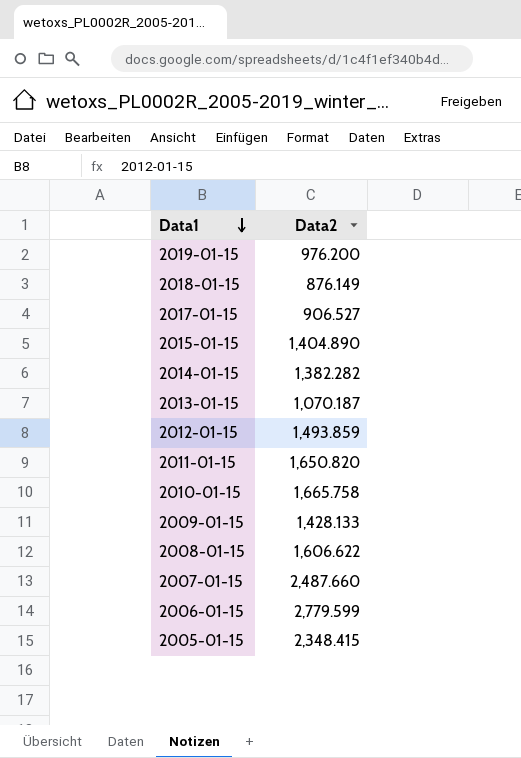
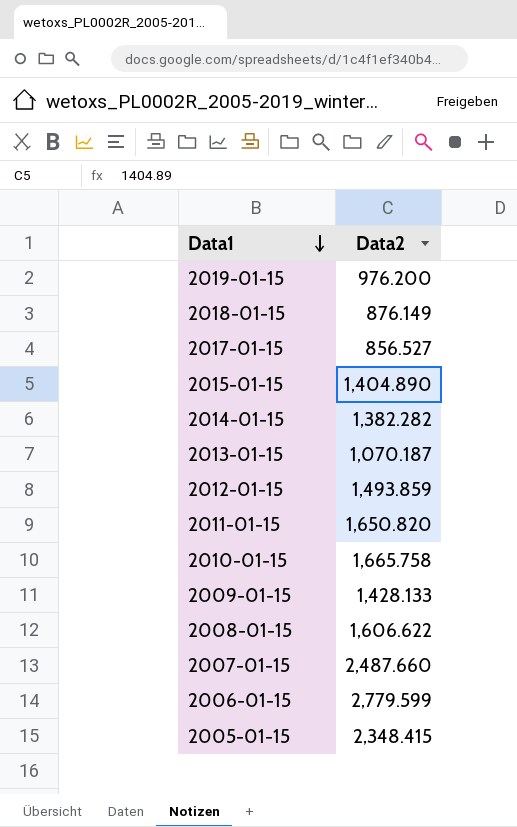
2017-01-15 | Data2: 906.527 -> 856.527

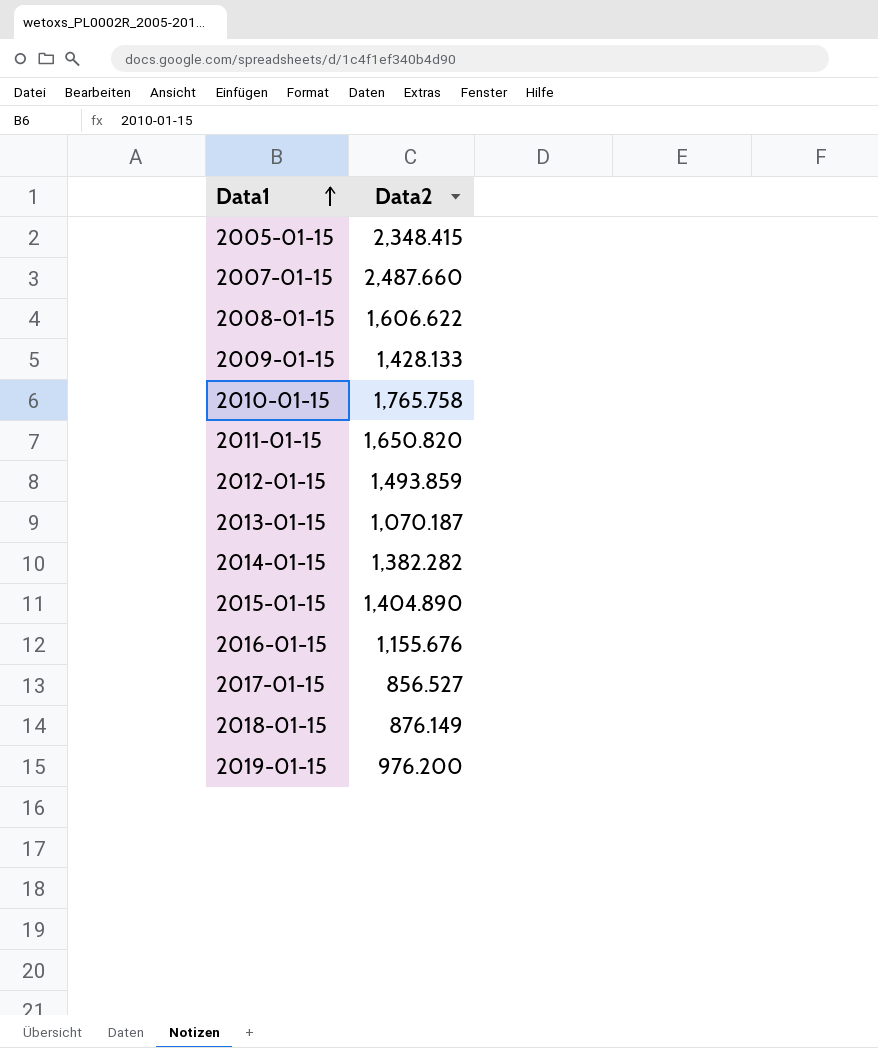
row order: Data1 descending -> Data1 ascending
row 2006-01-15: 2,779.599 -> none
2010-01-15 | Data2: 1,665.758 -> 1,765.758
row 2016-01-15: none -> 1,155.676

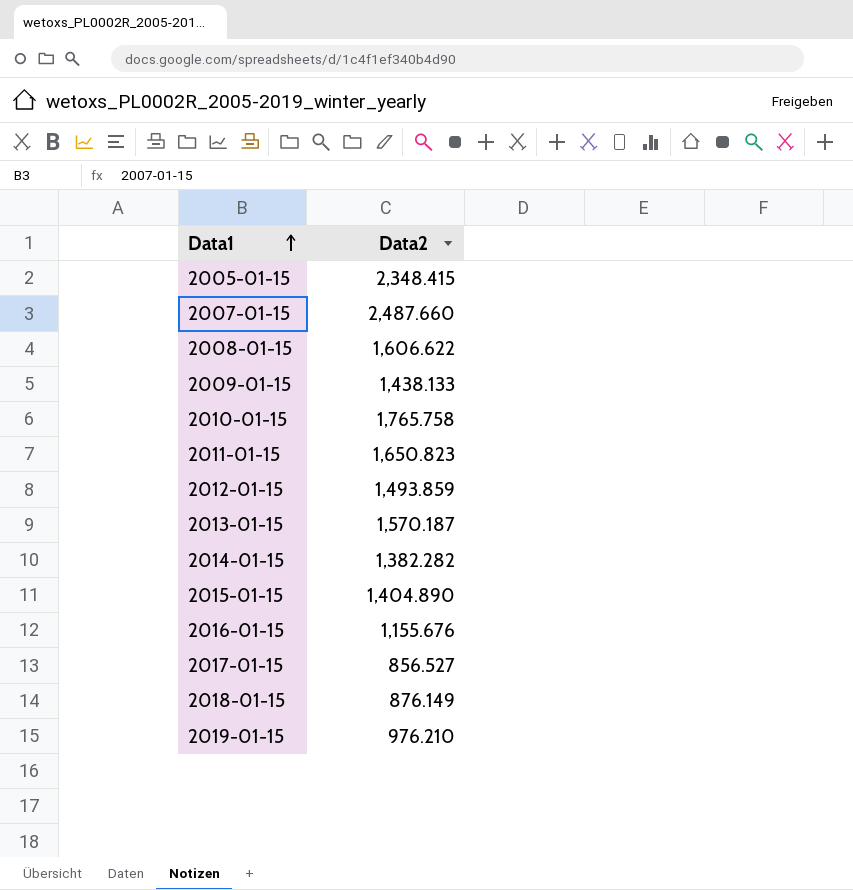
2009-01-15 | Data2: 1,428.133 -> 1,438.133
2011-01-15 | Data2: 1,650.820 -> 1,650.823
2013-01-15 | Data2: 1,070.187 -> 1,570.187
2019-01-15 | Data2: 976.200 -> 976.210

